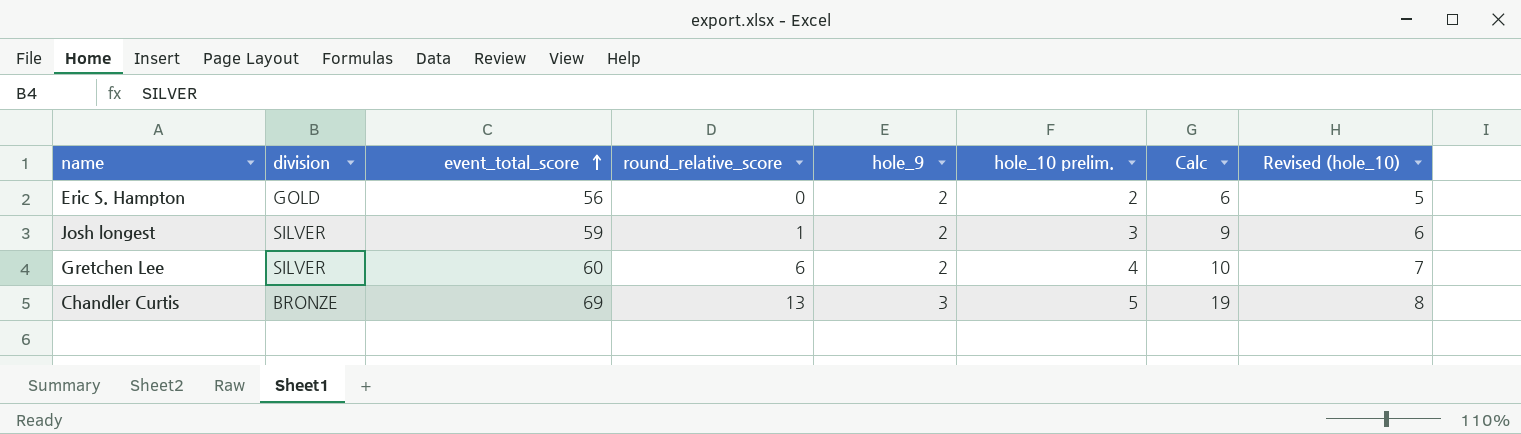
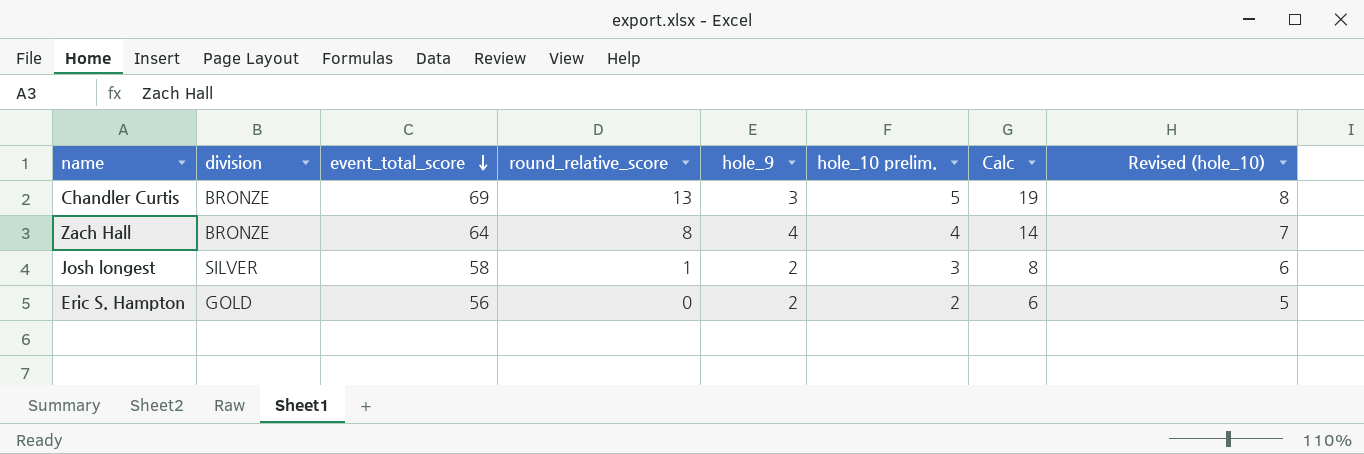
row order: event_total_score ascending -> event_total_score descending
row Gretchen Lee: SILVER | 60 | 6 | 2 | 4 | 10 | 7 -> none
row Zach Hall: none -> BRONZE | 64 | 8 | 4 | 4 | 14 | 7
Josh longest | event_total_score: 59 -> 58
Josh longest | Calc: 9 -> 8

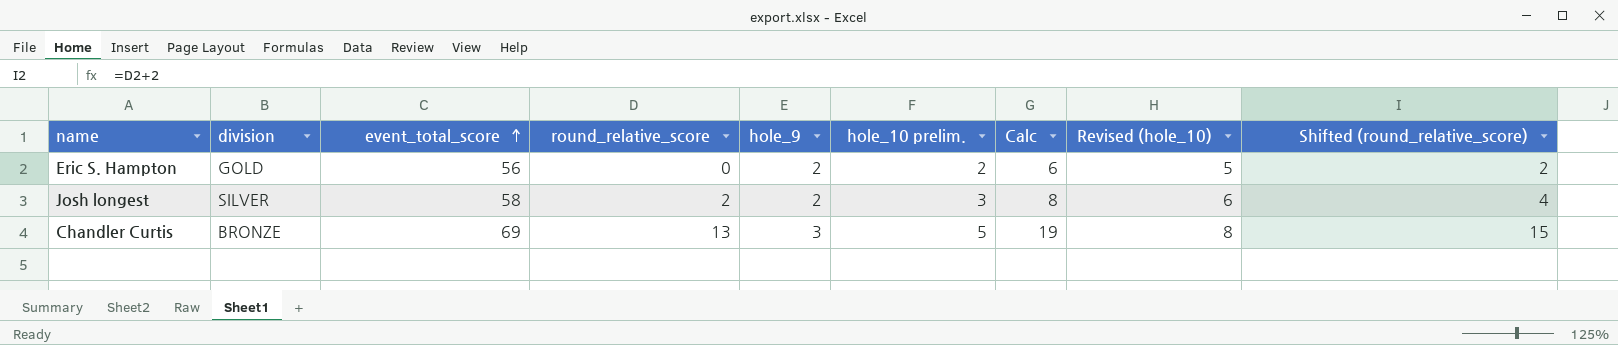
row order: event_total_score descending -> event_total_score ascending
column Shifted (round_relative_score) | formula: none -> [round_relative_score] + 2
row Zach Hall: BRONZE | 64 | 8 | 4 | 4 | 14 | 7 -> none
Josh longest | round_relative_score: 1 -> 2

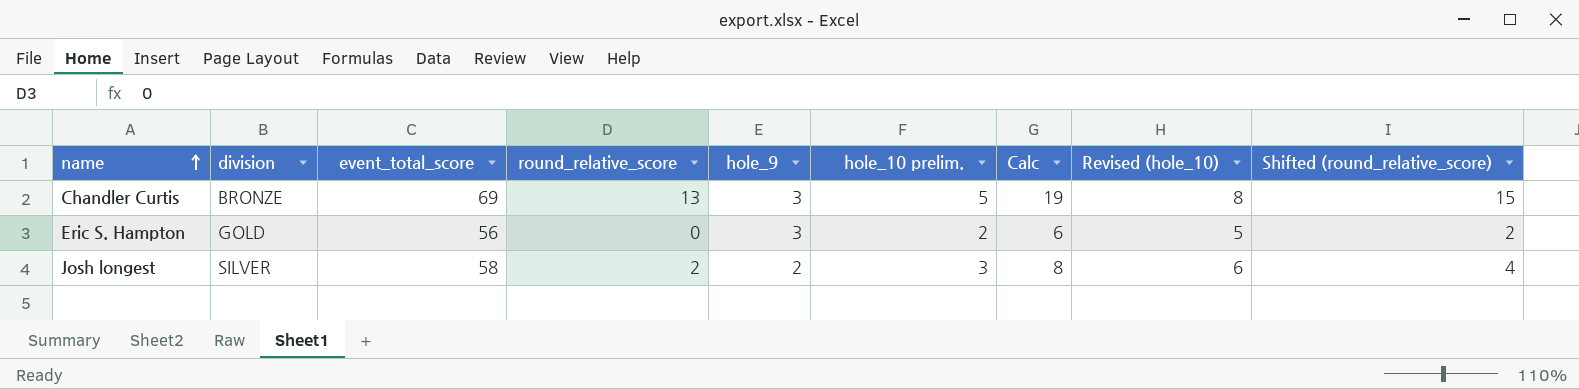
row order: event_total_score ascending -> name ascending
Eric S. Hampton | hole_9: 2 -> 3

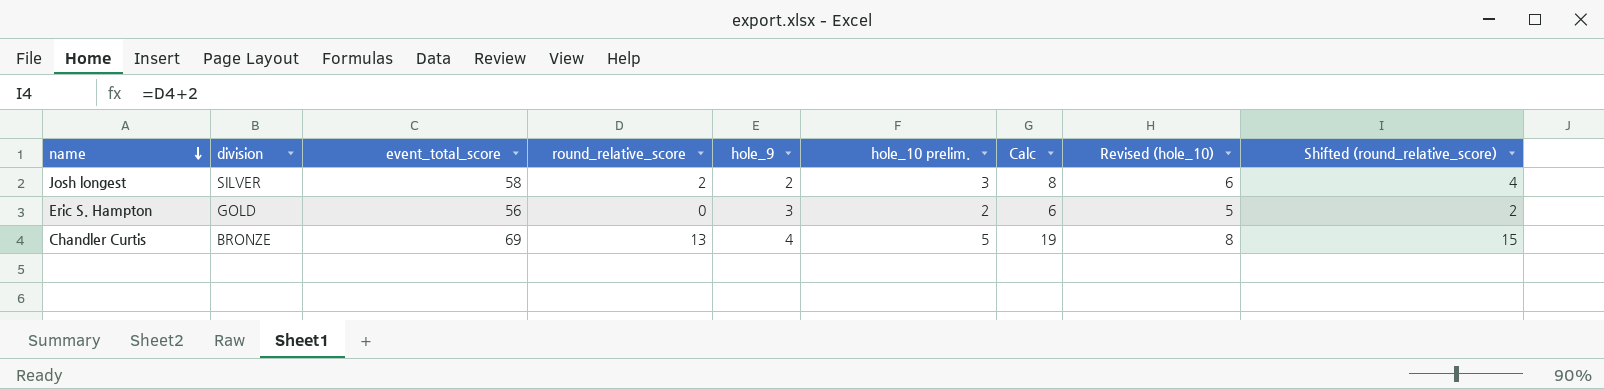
row order: name ascending -> name descending
Chandler Curtis | hole_9: 3 -> 4

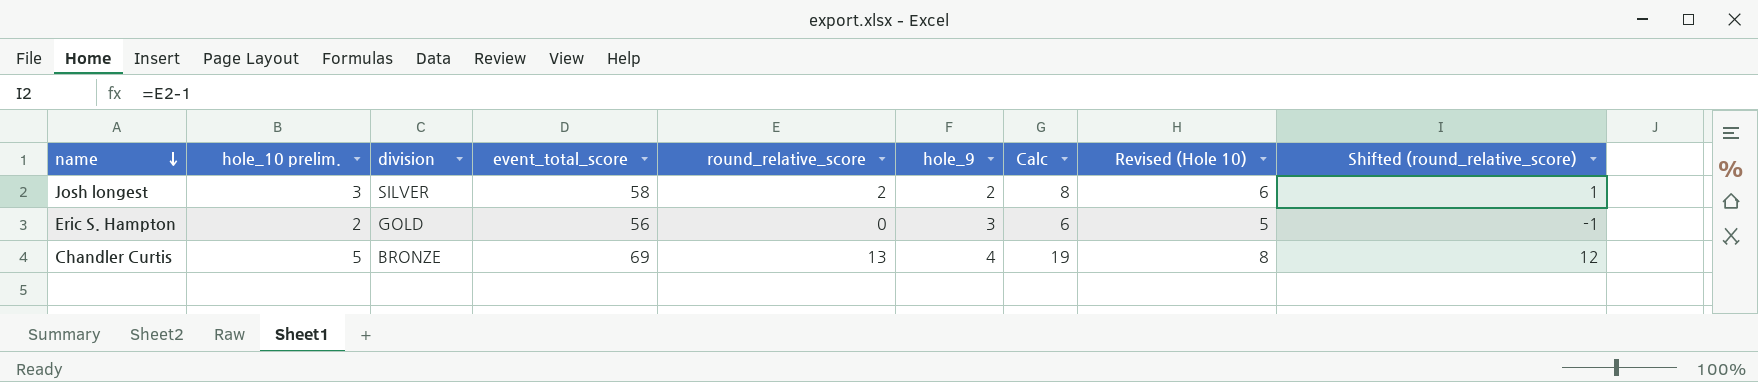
column hole_10 prelim. | position: 6 -> 2
column name: Revised (hole_10) -> Revised (Hole 10)
column Shifted (round_relative_score) | formula: [round_relative_score] + 2 -> [round_relative_score] - 1

